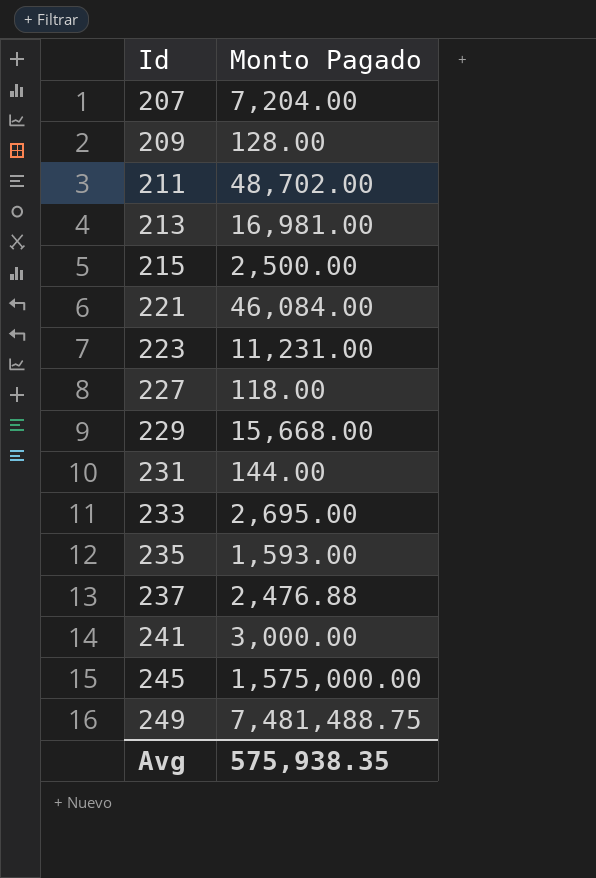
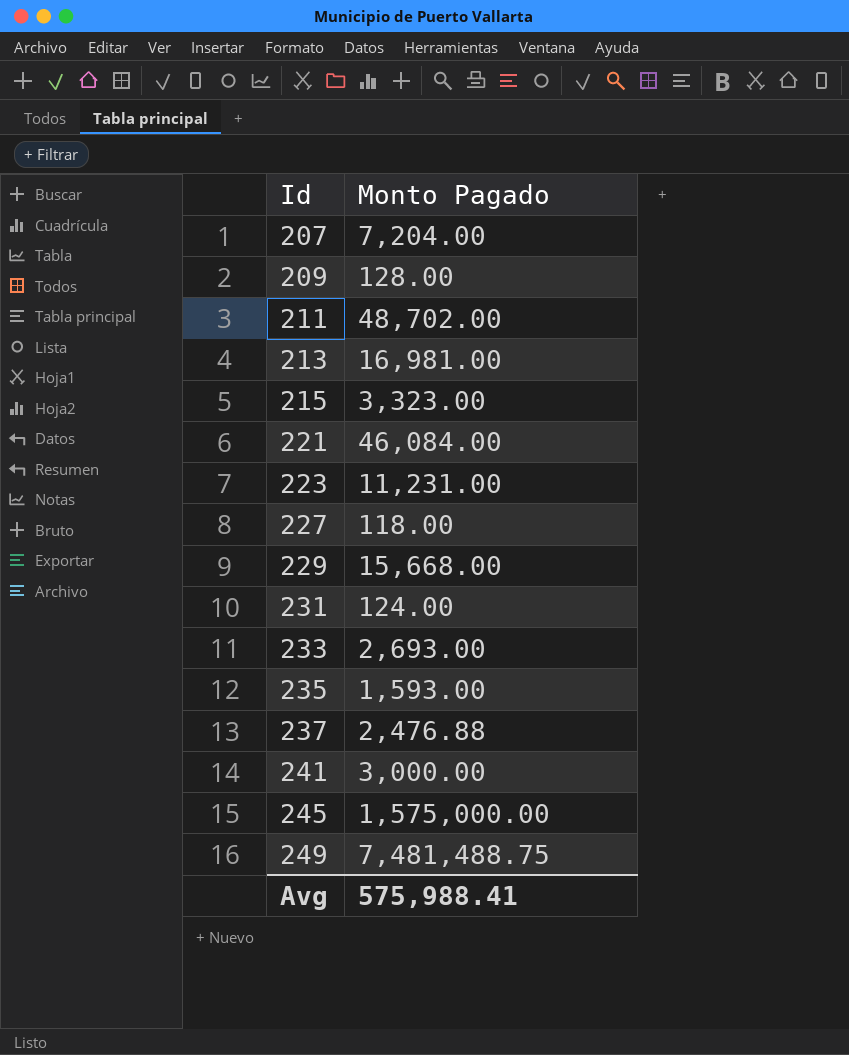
215 | Monto Pagado: 2,500.00 -> 3,323.00
231 | Monto Pagado: 144.00 -> 124.00
233 | Monto Pagado: 2,695.00 -> 2,693.00
Avg | Monto Pagado: 575,938.35 -> 575,988.41

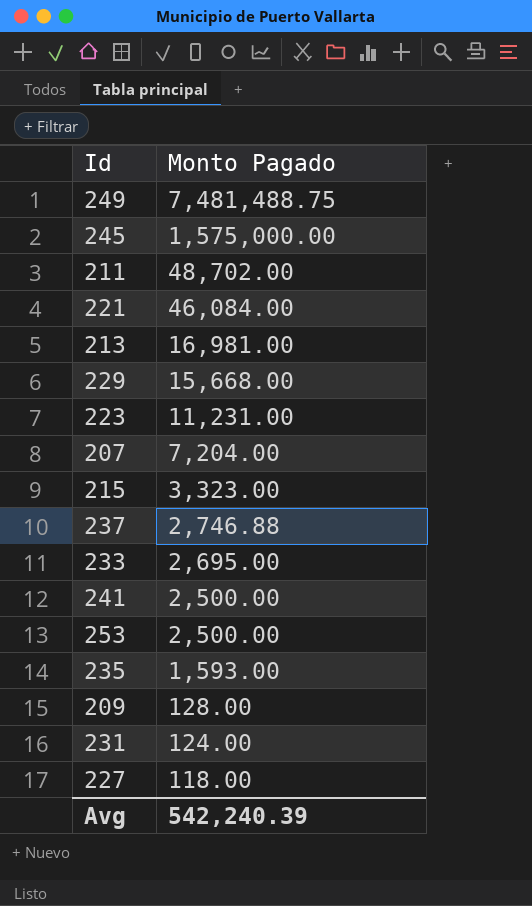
row order: Id ascending -> Monto Pagado descending
237 | Monto Pagado: 2,476.88 -> 2,746.88
233 | Monto Pagado: 2,693.00 -> 2,695.00
241 | Monto Pagado: 3,000.00 -> 2,500.00
row 253: none -> 2,500.00
Avg | Monto Pagado: 575,988.41 -> 542,240.39

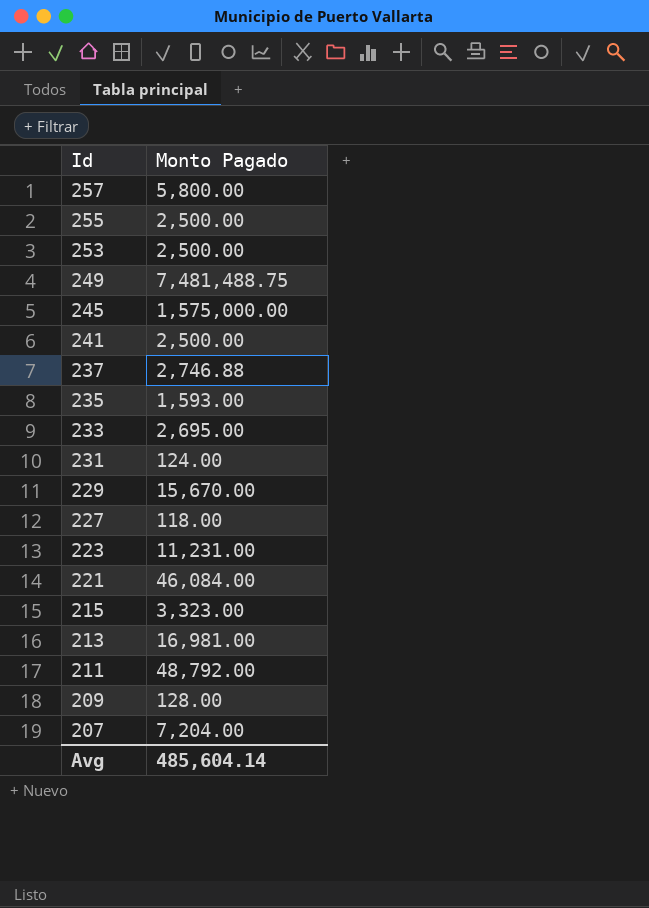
row order: Monto Pagado descending -> Id descending
row 257: none -> 5,800.00
row 255: none -> 2,500.00
229 | Monto Pagado: 15,668.00 -> 15,670.00
211 | Monto Pagado: 48,702.00 -> 48,792.00
Avg | Monto Pagado: 542,240.39 -> 485,604.14

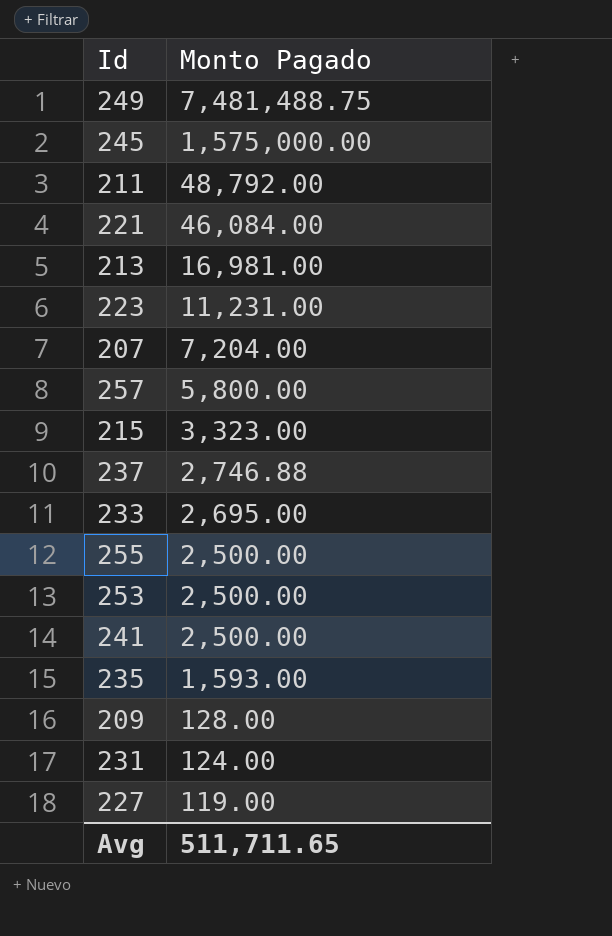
row order: Id descending -> Monto Pagado descending
row 229: 15,670.00 -> none
227 | Monto Pagado: 118.00 -> 119.00
Avg | Monto Pagado: 485,604.14 -> 511,711.65

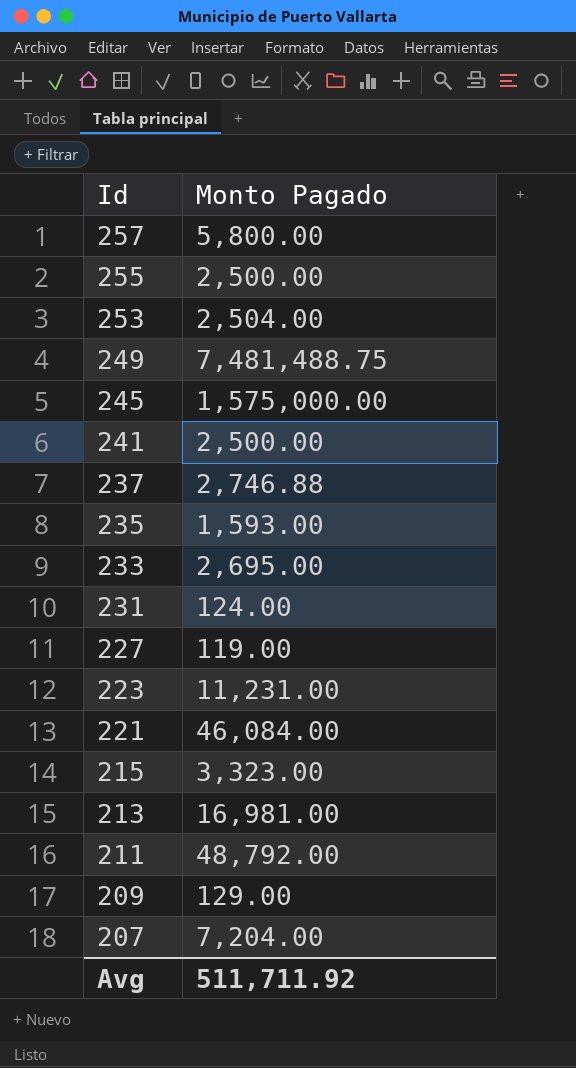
row order: Monto Pagado descending -> Id descending
253 | Monto Pagado: 2,500.00 -> 2,504.00
209 | Monto Pagado: 128.00 -> 129.00
Avg | Monto Pagado: 511,711.65 -> 511,711.92

